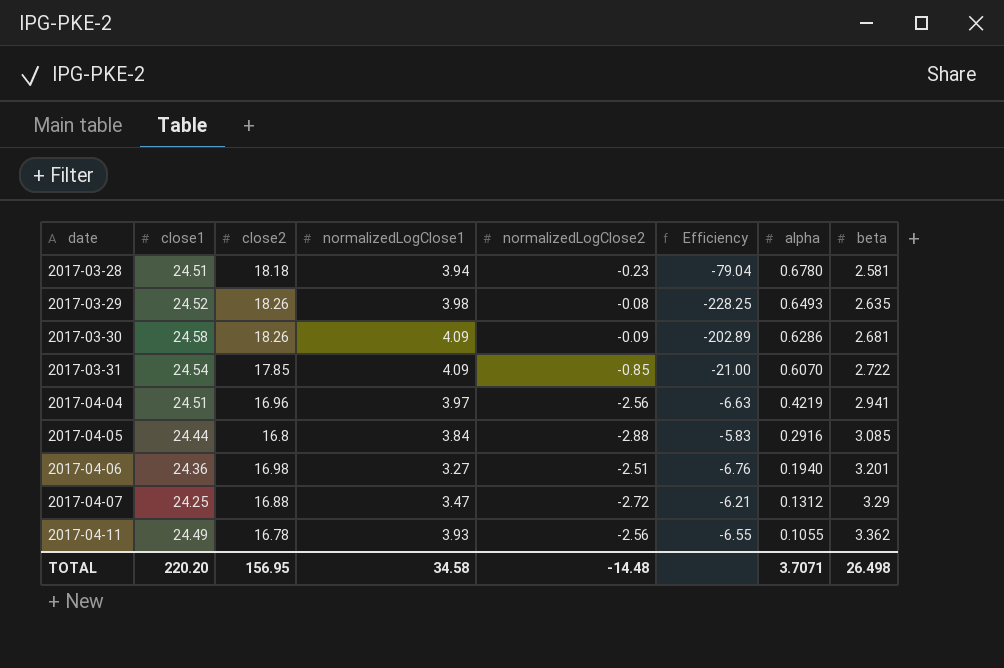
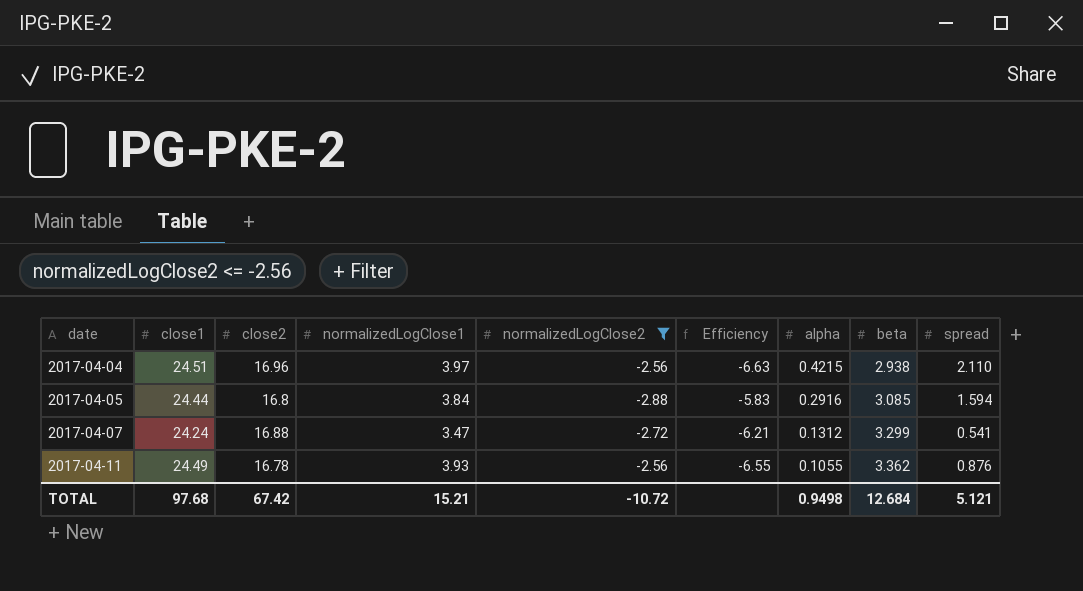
filter: none -> normalizedLogClose2 <= -2.56
column spread | position: none -> 9
2017-04-04 | alpha: 0.4219 -> 0.4215
2017-04-04 | beta: 2.941 -> 2.938
2017-04-07 | close1: 24.25 -> 24.24
2017-04-07 | beta: 3.29 -> 3.299
TOTAL | close1: 220.20 -> 97.68
TOTAL | close2: 156.95 -> 67.42
TOTAL | normalizedLogClose1: 34.58 -> 15.21
TOTAL | normalizedLogClose2: -14.48 -> -10.72
TOTAL | alpha: 3.7071 -> 0.9498
TOTAL | beta: 26.498 -> 12.684

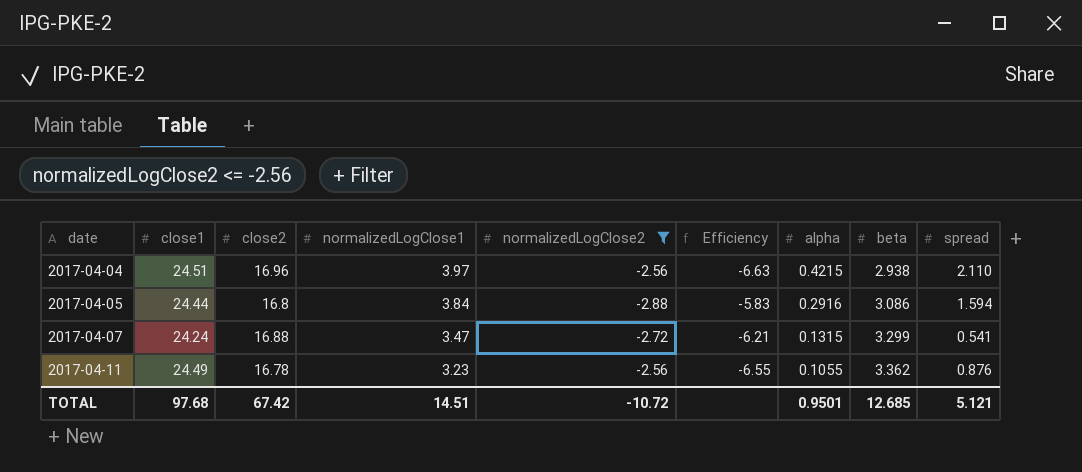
2017-04-05 | beta: 3.085 -> 3.086
2017-04-07 | alpha: 0.1312 -> 0.1315
2017-04-11 | normalizedLogClose1: 3.93 -> 3.23
TOTAL | normalizedLogClose1: 15.21 -> 14.51
TOTAL | alpha: 0.9498 -> 0.9501
TOTAL | beta: 12.684 -> 12.685

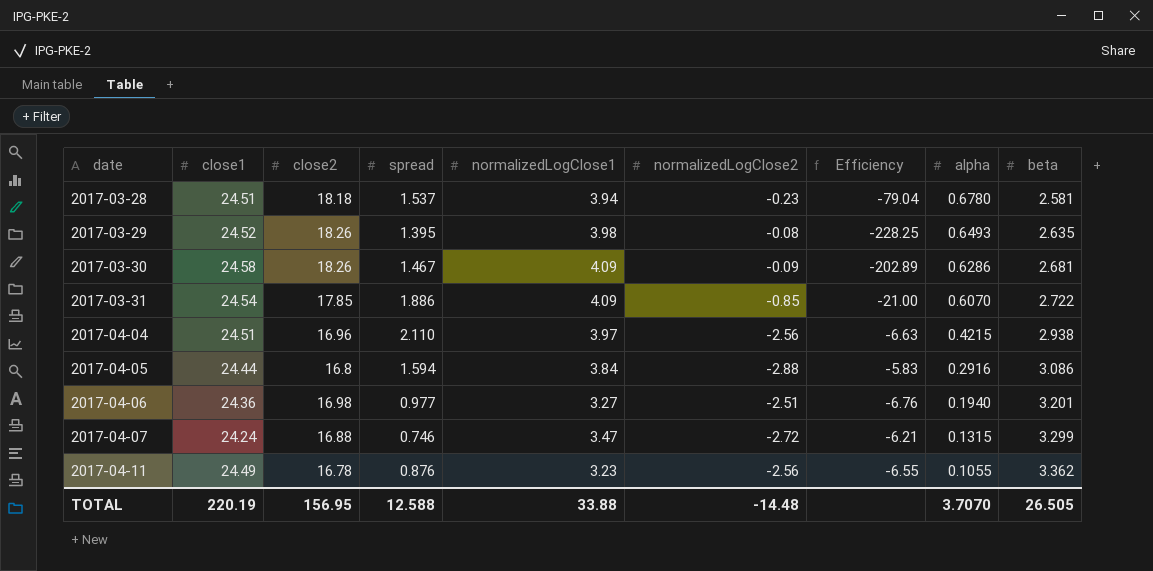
filter: normalizedLogClose2 <= -2.56 -> none
column spread | position: 9 -> 4
2017-04-07 | spread: 0.541 -> 0.746
TOTAL | close1: 97.68 -> 220.19
TOTAL | close2: 67.42 -> 156.95
TOTAL | spread: 5.121 -> 12.588
TOTAL | normalizedLogClose1: 14.51 -> 33.88
TOTAL | normalizedLogClose2: -10.72 -> -14.48
TOTAL | alpha: 0.9501 -> 3.7070
TOTAL | beta: 12.685 -> 26.505

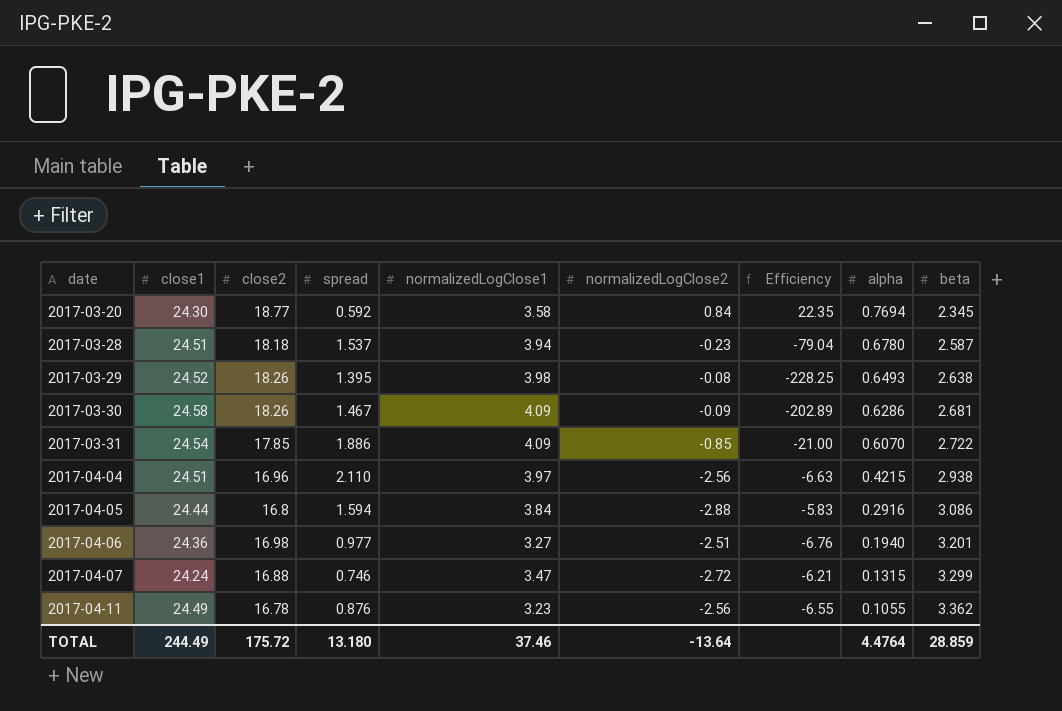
row 2017-03-20: none -> 24.30 | 18.77 | 0.592 | 3.58 | 0.84 | 22.35 | 0.7694 | 2.345
2017-03-28 | beta: 2.581 -> 2.587
2017-03-29 | beta: 2.635 -> 2.638
TOTAL | close1: 220.19 -> 244.49
TOTAL | close2: 156.95 -> 175.72
TOTAL | spread: 12.588 -> 13.180
TOTAL | normalizedLogClose1: 33.88 -> 37.46
TOTAL | normalizedLogClose2: -14.48 -> -13.64
TOTAL | alpha: 3.7070 -> 4.4764
TOTAL | beta: 26.505 -> 28.859

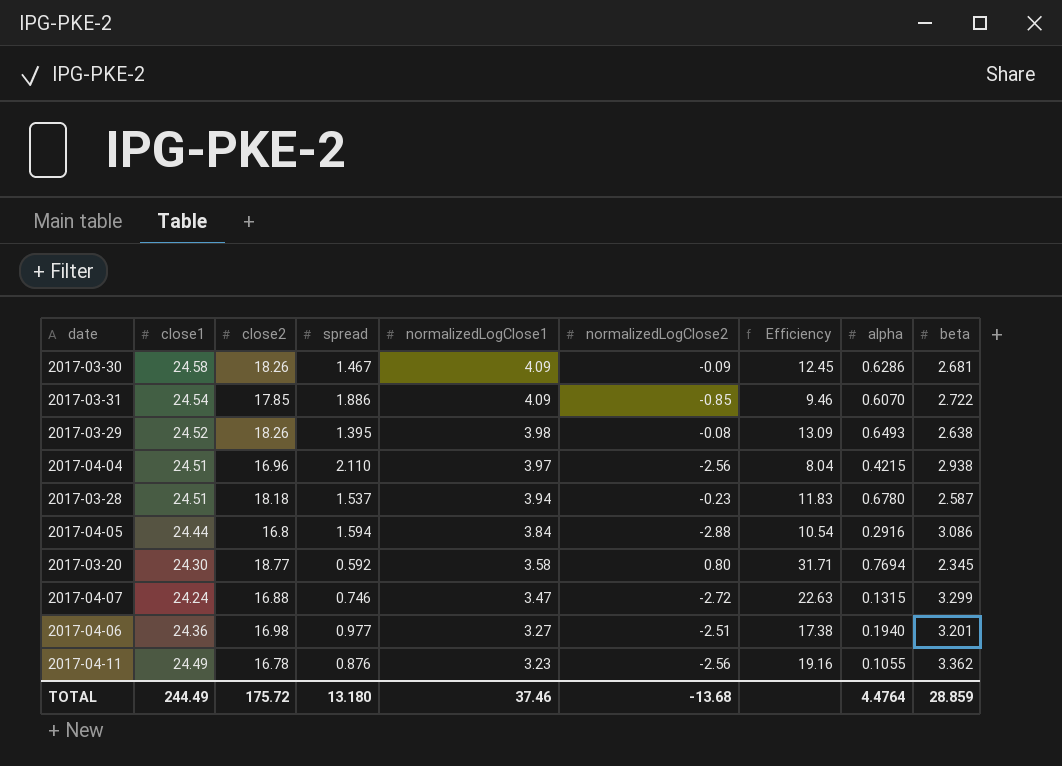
row order: date ascending -> normalizedLogClose1 descending
column Efficiency | formula: [close2] / [normalizedLogClose2] -> [close2] / [spread]
2017-03-20 | normalizedLogClose2: 0.84 -> 0.80
TOTAL | normalizedLogClose2: -13.64 -> -13.68

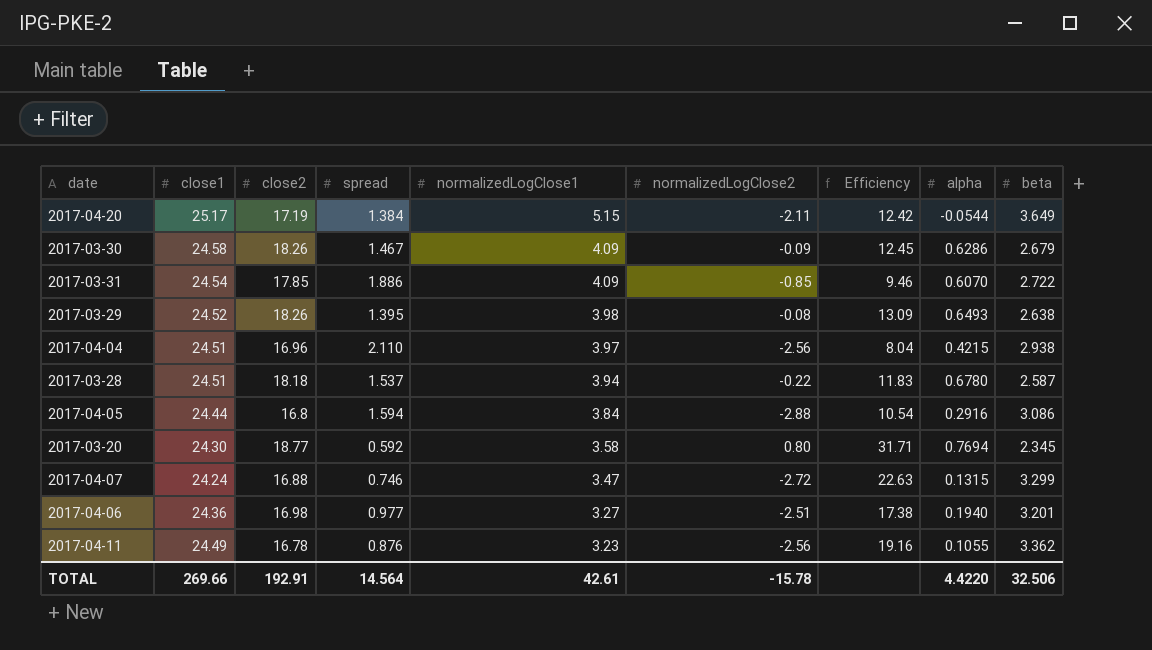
row 2017-04-20: none -> 25.17 | 17.19 | 1.384 | 5.15 | -2.11 | 12.42 | -0.0544 | 3.649
2017-03-30 | beta: 2.681 -> 2.679
2017-03-28 | normalizedLogClose2: -0.23 -> -0.22
TOTAL | close1: 244.49 -> 269.66
TOTAL | close2: 175.72 -> 192.91
TOTAL | spread: 13.180 -> 14.564
TOTAL | normalizedLogClose1: 37.46 -> 42.61
TOTAL | normalizedLogClose2: -13.68 -> -15.78
TOTAL | alpha: 4.4764 -> 4.4220
TOTAL | beta: 28.859 -> 32.506

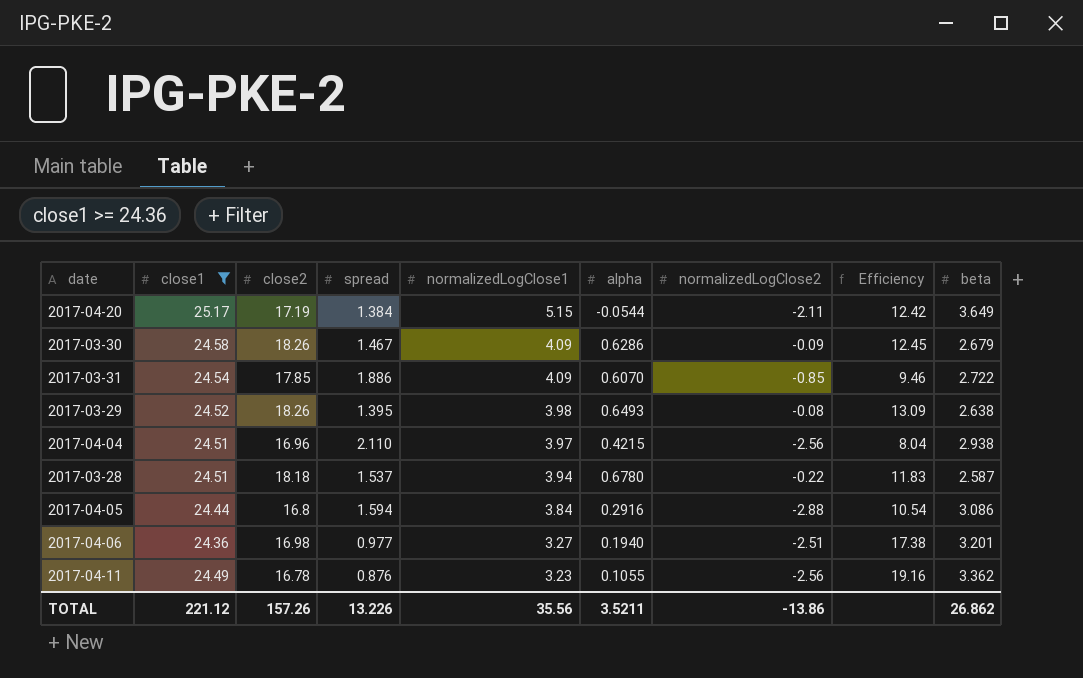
filter: none -> close1 >= 24.36
column alpha | position: 8 -> 6
TOTAL | close1: 269.66 -> 221.12
TOTAL | close2: 192.91 -> 157.26
TOTAL | spread: 14.564 -> 13.226
TOTAL | normalizedLogClose1: 42.61 -> 35.56
TOTAL | alpha: 4.4220 -> 3.5211
TOTAL | normalizedLogClose2: -15.78 -> -13.86
TOTAL | beta: 32.506 -> 26.862

